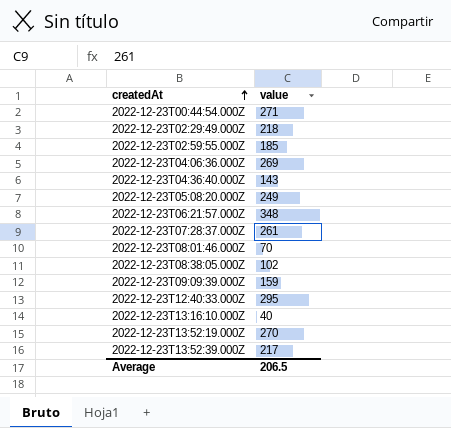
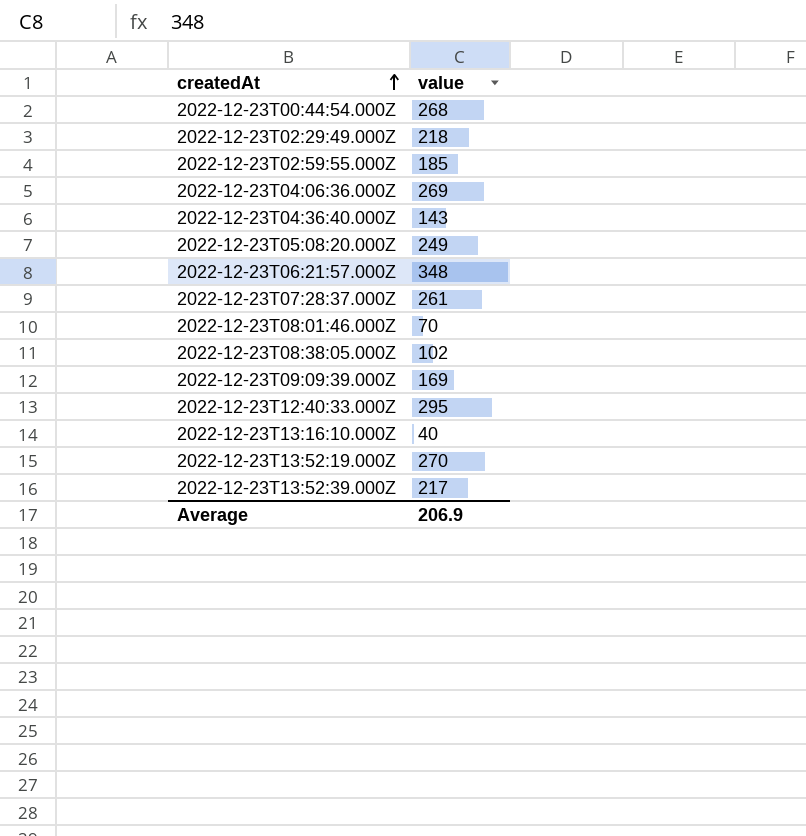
2022-12-23T00:44:54.000Z | value: 271 -> 268
2022-12-23T09:09:39.000Z | value: 159 -> 169
Average | value: 206.5 -> 206.9

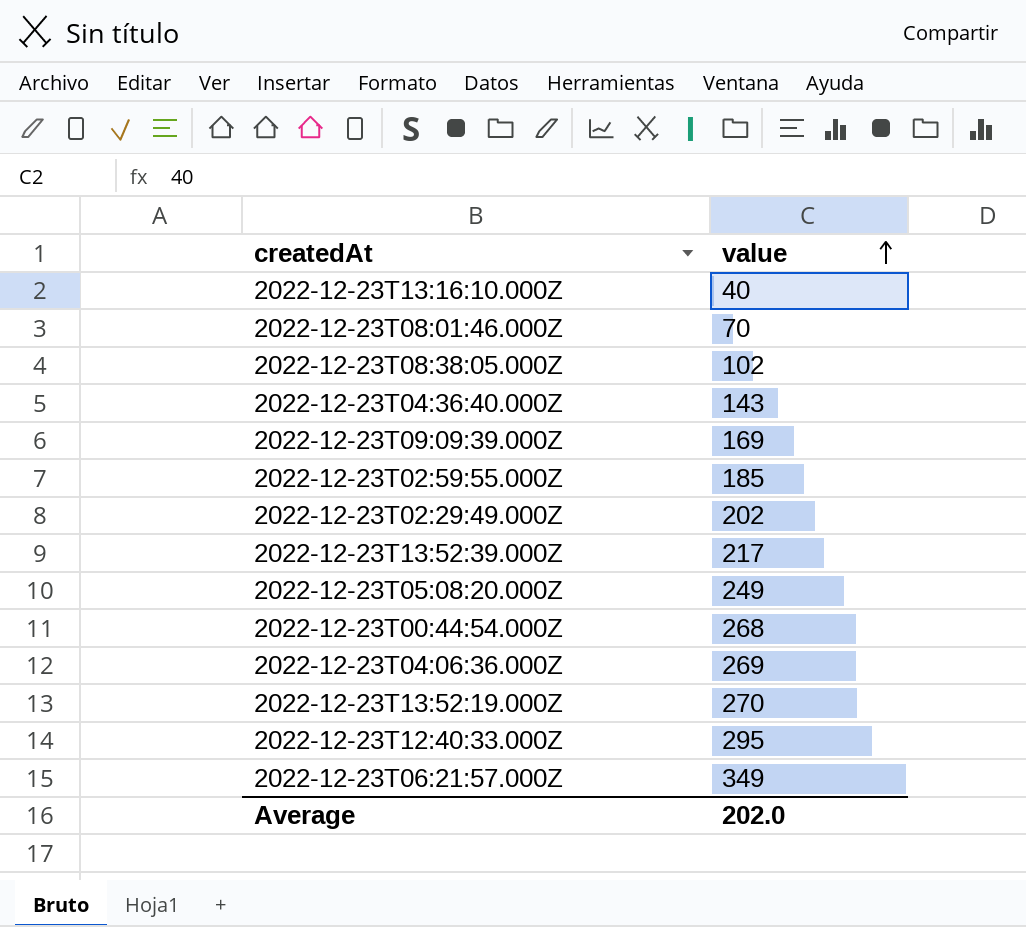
row order: createdAt ascending -> value ascending
row 2022-12-23T07:28:37.000Z: 261 -> none
2022-12-23T02:29:49.000Z | value: 218 -> 202
2022-12-23T06:21:57.000Z | value: 348 -> 349
Average | value: 206.9 -> 202.0

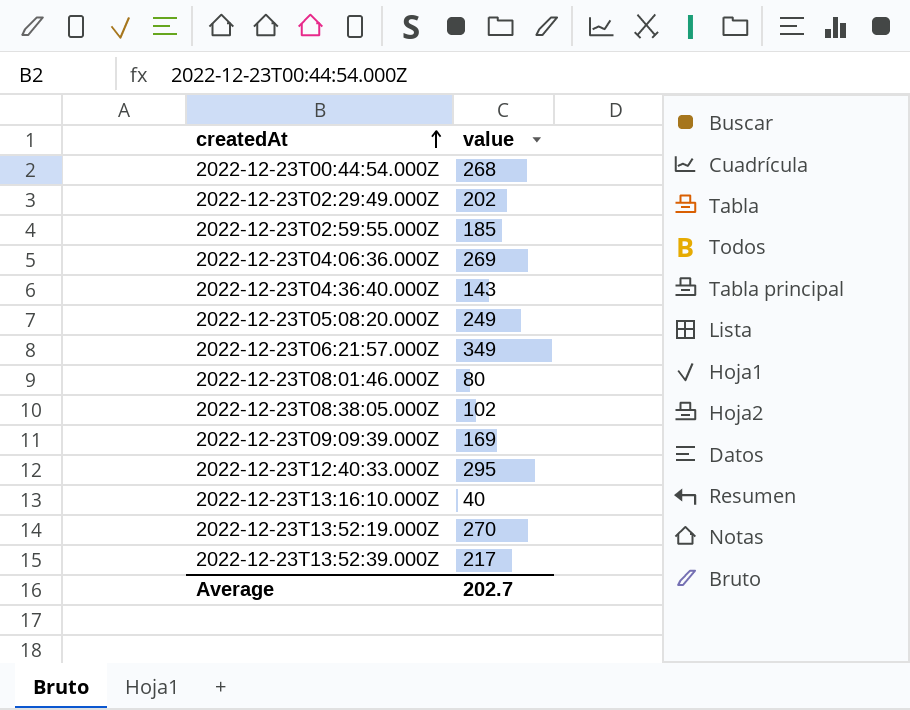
row order: value ascending -> createdAt ascending
2022-12-23T08:01:46.000Z | value: 70 -> 80
Average | value: 202.0 -> 202.7

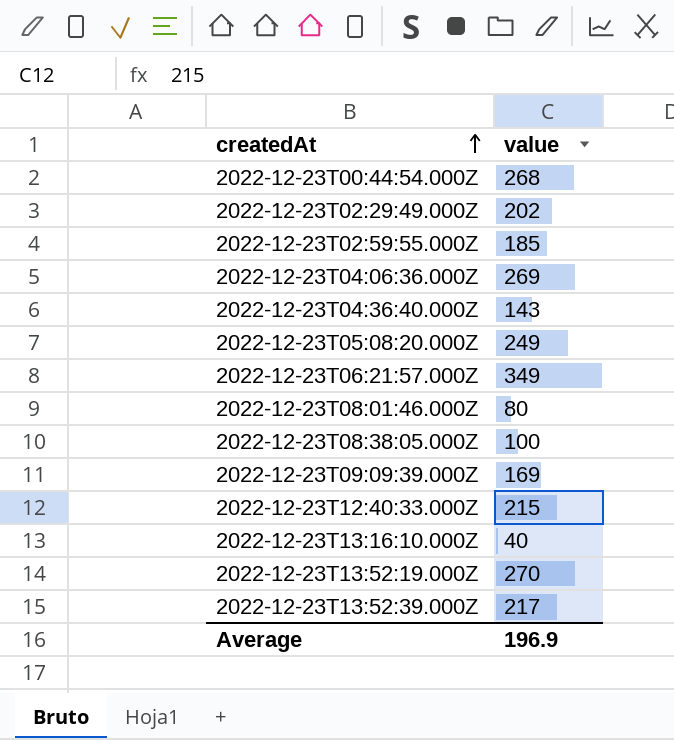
2022-12-23T08:38:05.000Z | value: 102 -> 100
2022-12-23T12:40:33.000Z | value: 295 -> 215
Average | value: 202.7 -> 196.9

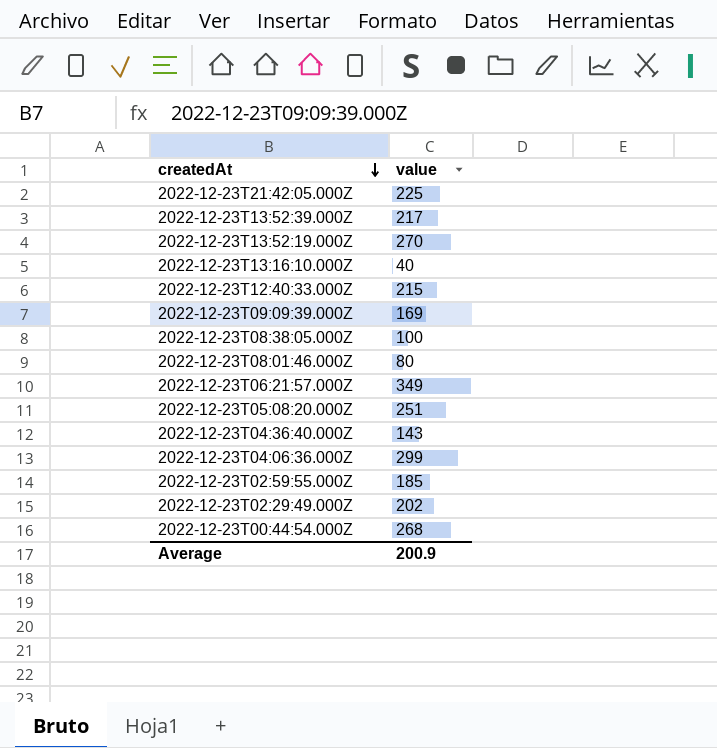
row order: createdAt ascending -> createdAt descending
row 2022-12-23T21:42:05.000Z: none -> 225
2022-12-23T05:08:20.000Z | value: 249 -> 251
2022-12-23T04:06:36.000Z | value: 269 -> 299
Average | value: 196.9 -> 200.9

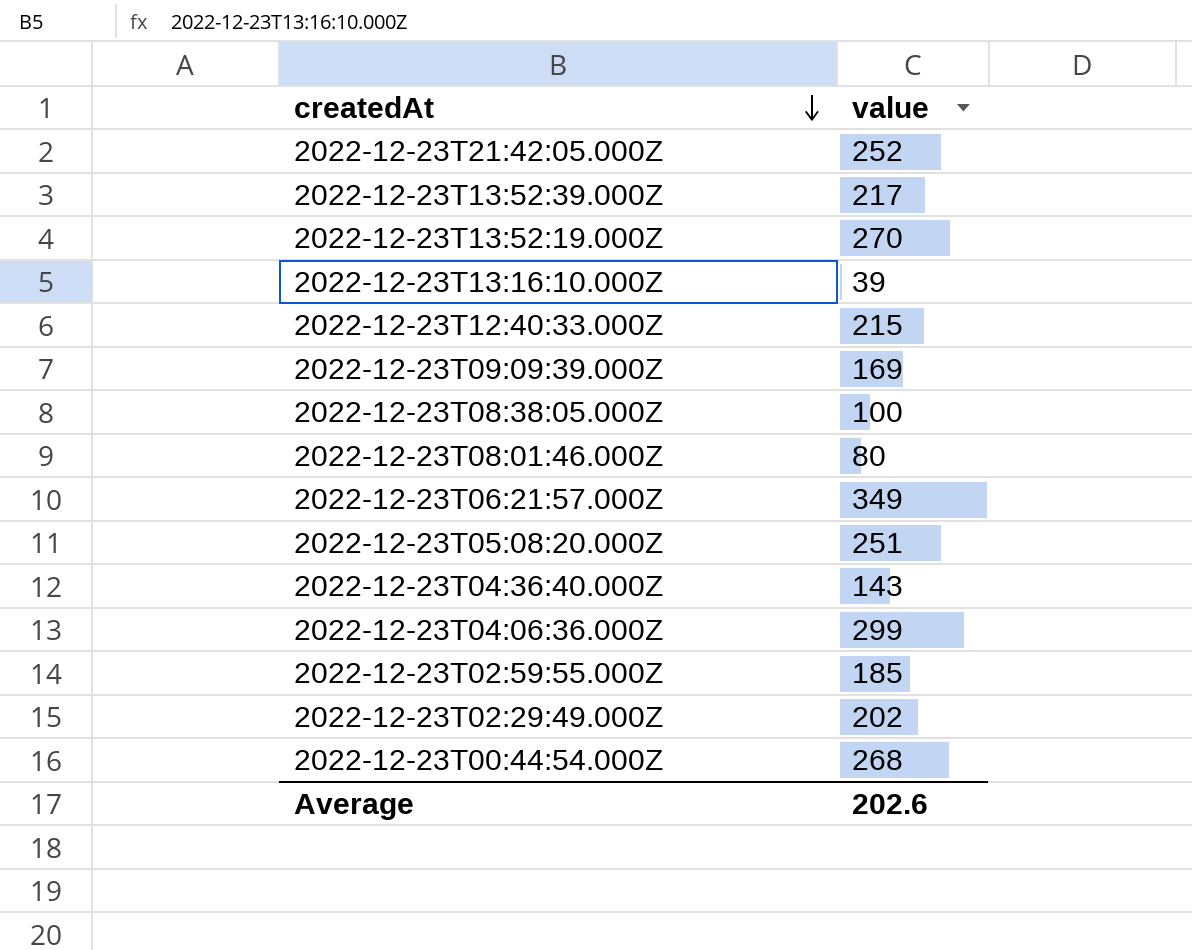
2022-12-23T21:42:05.000Z | value: 225 -> 252
2022-12-23T13:16:10.000Z | value: 40 -> 39
Average | value: 200.9 -> 202.6

